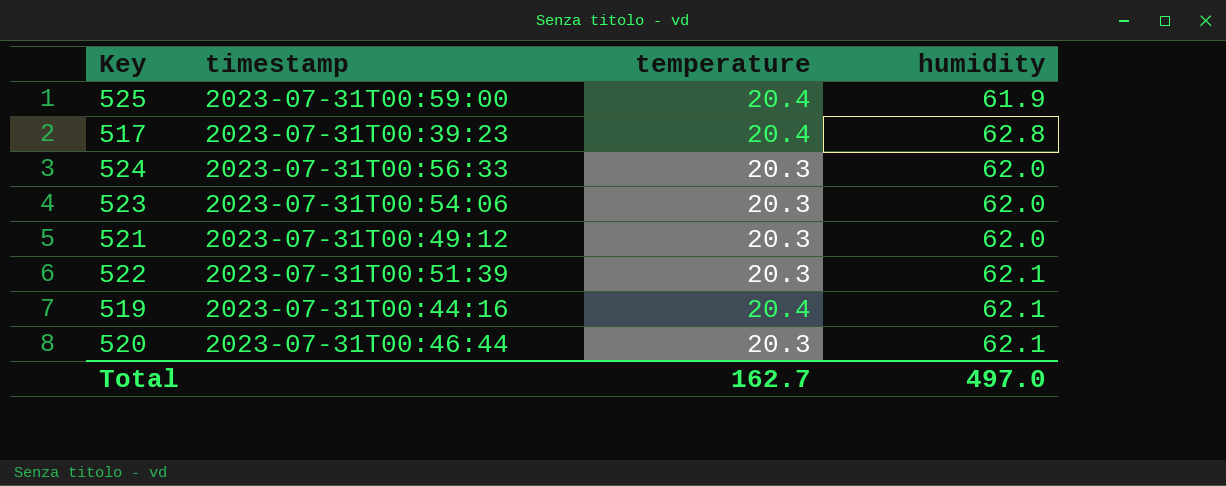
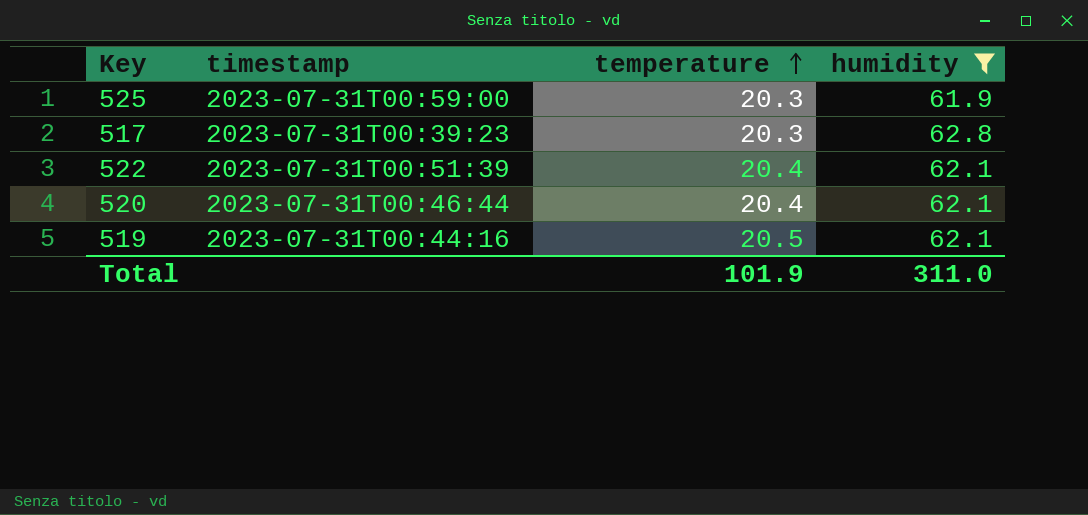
filter: none -> humidity != 62.0
row order: none -> temperature ascending
525 | temperature: 20.4 -> 20.3
517 | temperature: 20.4 -> 20.3
522 | temperature: 20.3 -> 20.4
520 | temperature: 20.3 -> 20.4
519 | temperature: 20.4 -> 20.5
Total | temperature: 162.7 -> 101.9
Total | humidity: 497.0 -> 311.0

